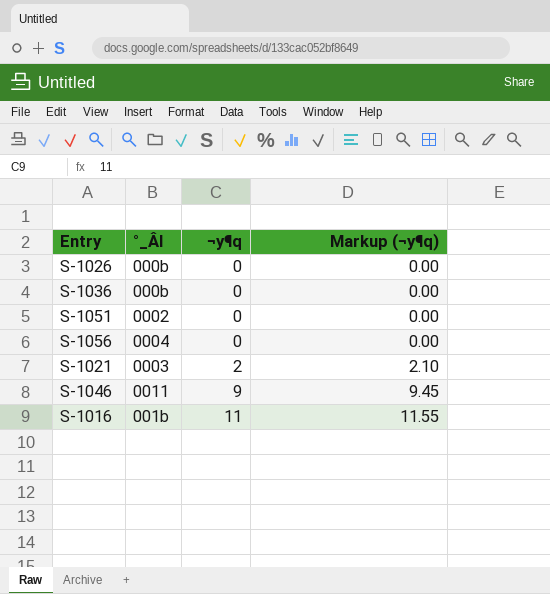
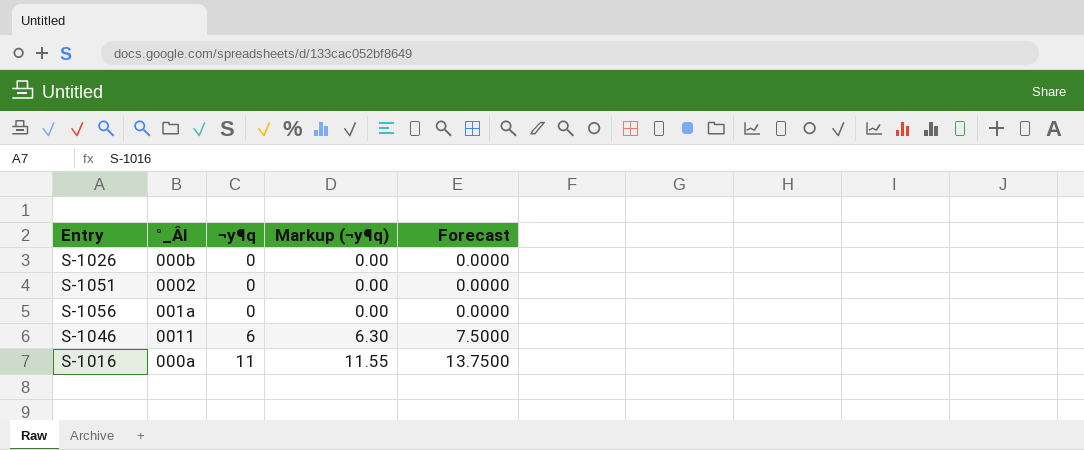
column Forecast | formula: none -> [¬y¶q] * 1.25
row S-1036: 000b | 0 | 0.00 -> none
row S-1021: 0003 | 2 | 2.10 -> none
S-1056 | °_ÂI: 0004 -> 001a
S-1046 | ¬y¶q: 9 -> 6
S-1046 | Markup (¬y¶q): 9.45 -> 6.30
S-1016 | °_ÂI: 001b -> 000a

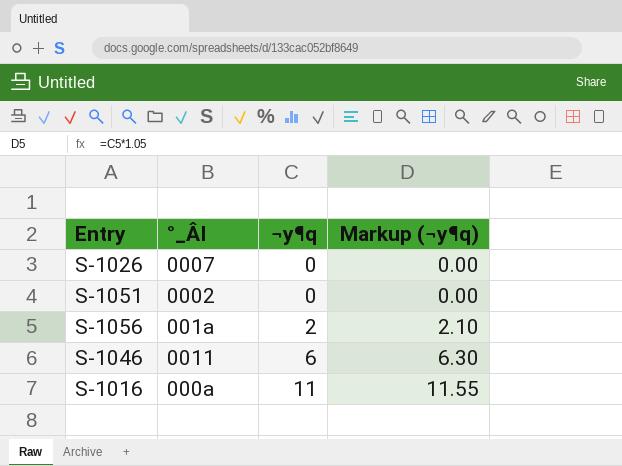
column Forecast | formula: [¬y¶q] * 1.25 -> none
S-1026 | °_ÂI: 000b -> 0007
S-1056 | ¬y¶q: 0 -> 2
S-1056 | Markup (¬y¶q): 0.00 -> 2.10

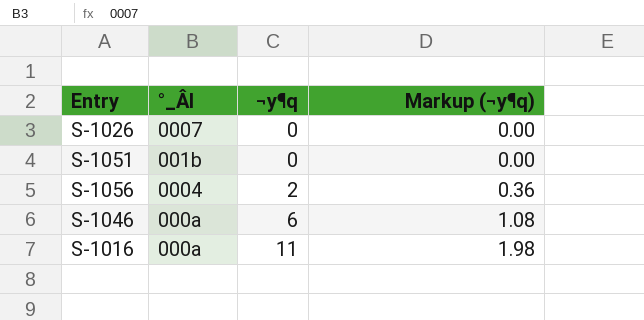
column Markup (¬y¶q) | formula: [¬y¶q] * 1.05 -> [¬y¶q] * 0.18
S-1051 | °_ÂI: 0002 -> 001b
S-1056 | °_ÂI: 001a -> 0004
S-1046 | °_ÂI: 0011 -> 000a

